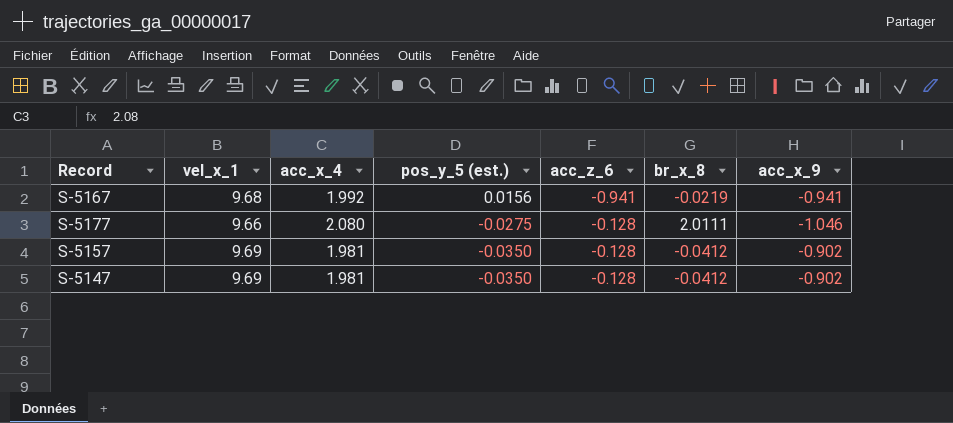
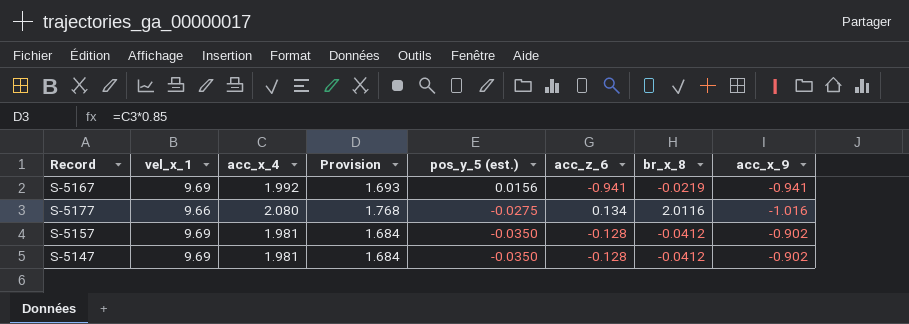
column Provision | formula: none -> [acc_x_4] * 0.85
S-5167 | vel_x_1: 9.68 -> 9.69
S-5177 | acc_z_6: -0.128 -> 0.134
S-5177 | br_x_8: 2.0111 -> 2.0116
S-5177 | acc_x_9: -1.046 -> -1.016

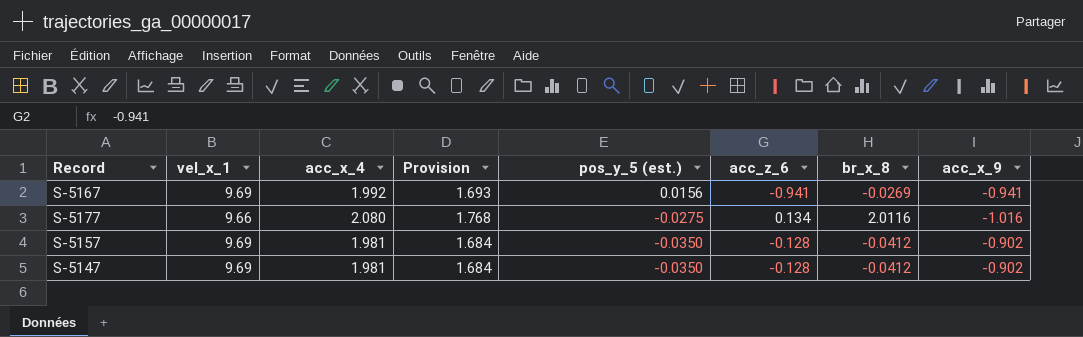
S-5167 | br_x_8: -0.0219 -> -0.0269

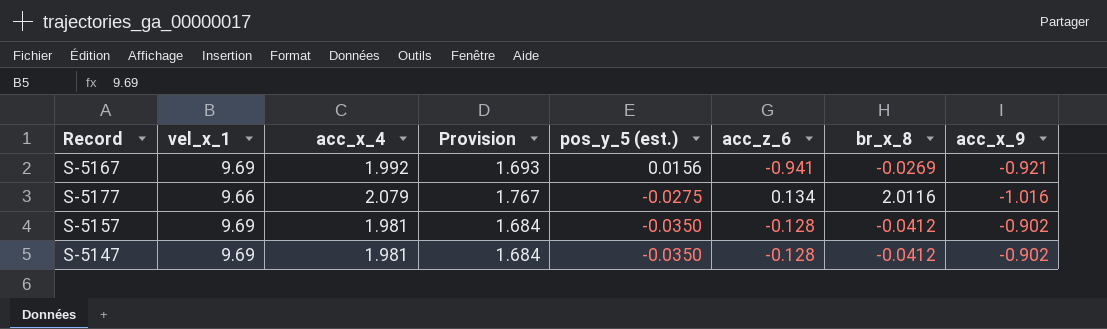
S-5167 | acc_x_9: -0.941 -> -0.921
S-5177 | acc_x_4: 2.080 -> 2.079
S-5177 | Provision: 1.768 -> 1.767

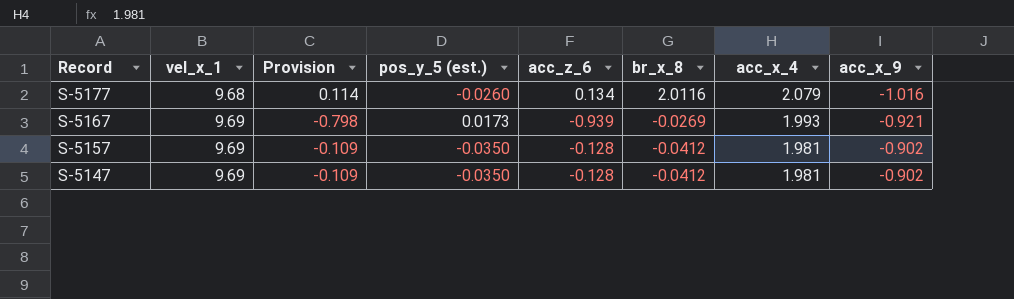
row order: pos_y_5 (est.) descending -> Record descending
column Provision | formula: [acc_x_4] * 0.85 -> [acc_z_6] * 0.85
column acc_x_4 | position: 3 -> 7
S-5177 | vel_x_1: 9.66 -> 9.68
S-5177 | pos_y_5 (est.): -0.0275 -> -0.0260
S-5167 | pos_y_5 (est.): 0.0156 -> 0.0173
S-5167 | acc_z_6: -0.941 -> -0.939
S-5167 | acc_x_4: 1.992 -> 1.993

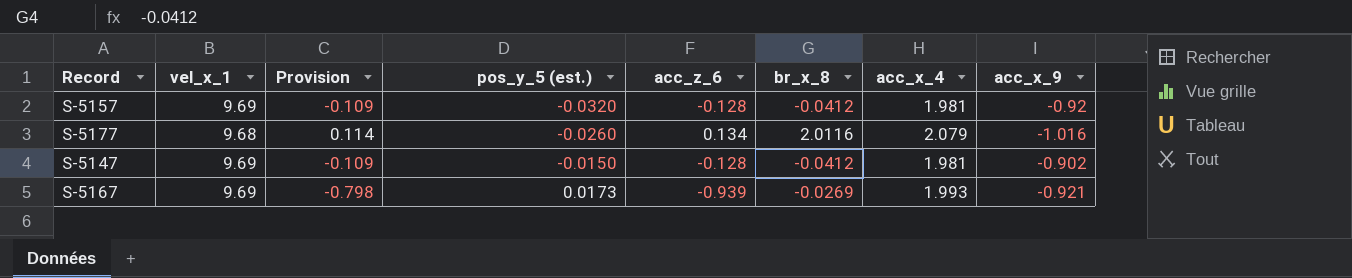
row order: Record descending -> pos_y_5 (est.) ascending
S-5157 | pos_y_5 (est.): -0.0350 -> -0.0320
S-5157 | acc_x_9: -0.902 -> -0.92
S-5147 | pos_y_5 (est.): -0.0350 -> -0.0150

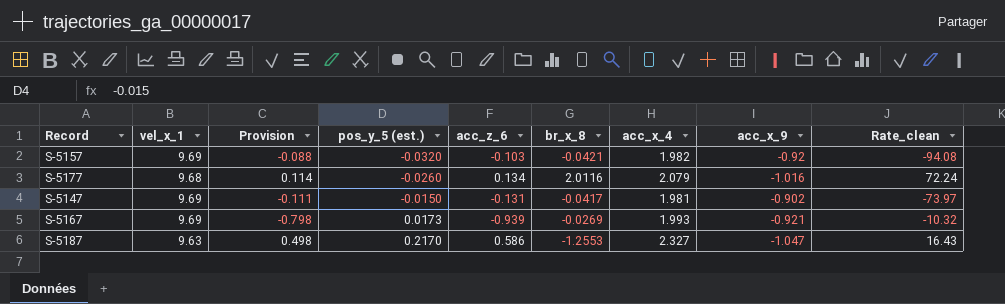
column Rate_clean | formula: none -> [vel_x_1] / [acc_z_6]
S-5157 | Provision: -0.109 -> -0.088
S-5157 | acc_z_6: -0.128 -> -0.103
S-5157 | br_x_8: -0.0412 -> -0.0421
S-5157 | acc_x_4: 1.981 -> 1.982
S-5147 | Provision: -0.109 -> -0.111
S-5147 | acc_z_6: -0.128 -> -0.131
S-5147 | br_x_8: -0.0412 -> -0.0417
row S-5187: none -> 9.63 | 0.498 | 0.2170 | 0.586 | -1.2553 | 2.327 | -1.047 | 16.43

